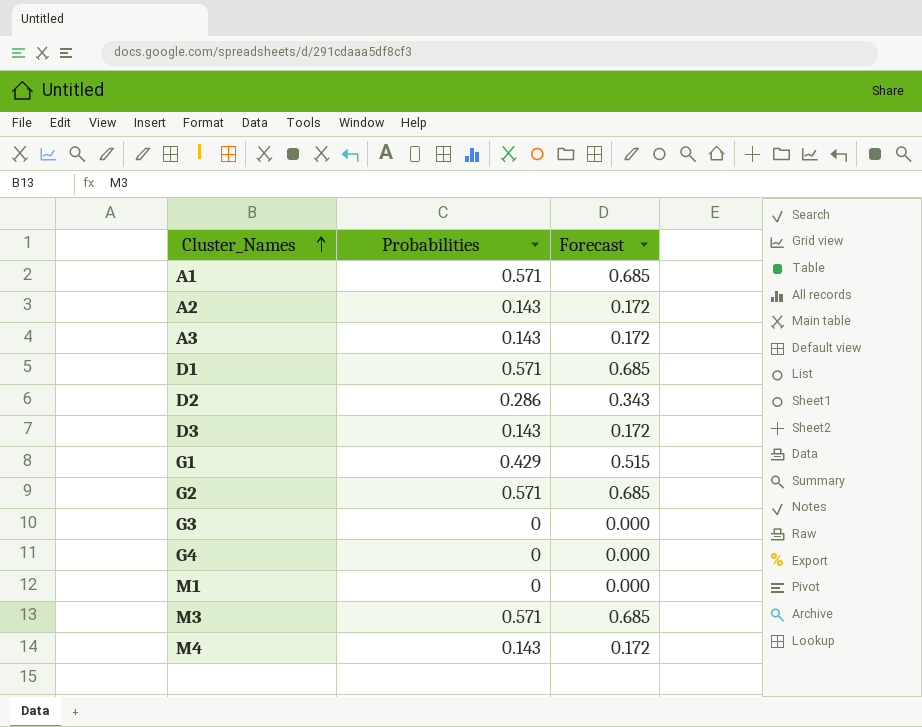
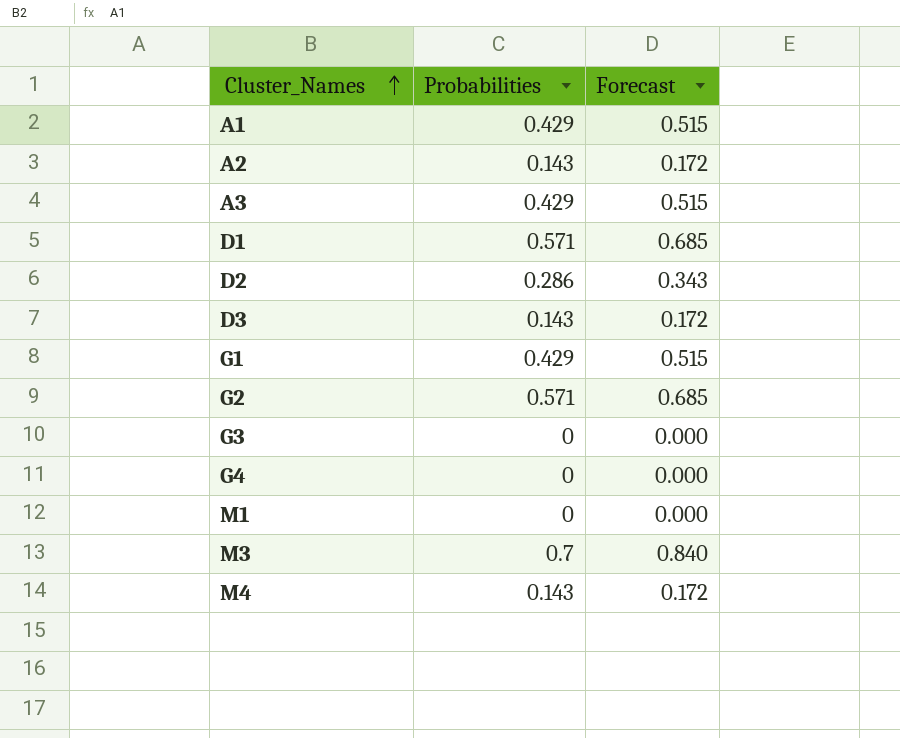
A1 | Probabilities: 0.571 -> 0.429
A1 | Forecast: 0.685 -> 0.515
A3 | Probabilities: 0.143 -> 0.429
A3 | Forecast: 0.172 -> 0.515
M3 | Probabilities: 0.571 -> 0.7
M3 | Forecast: 0.685 -> 0.840

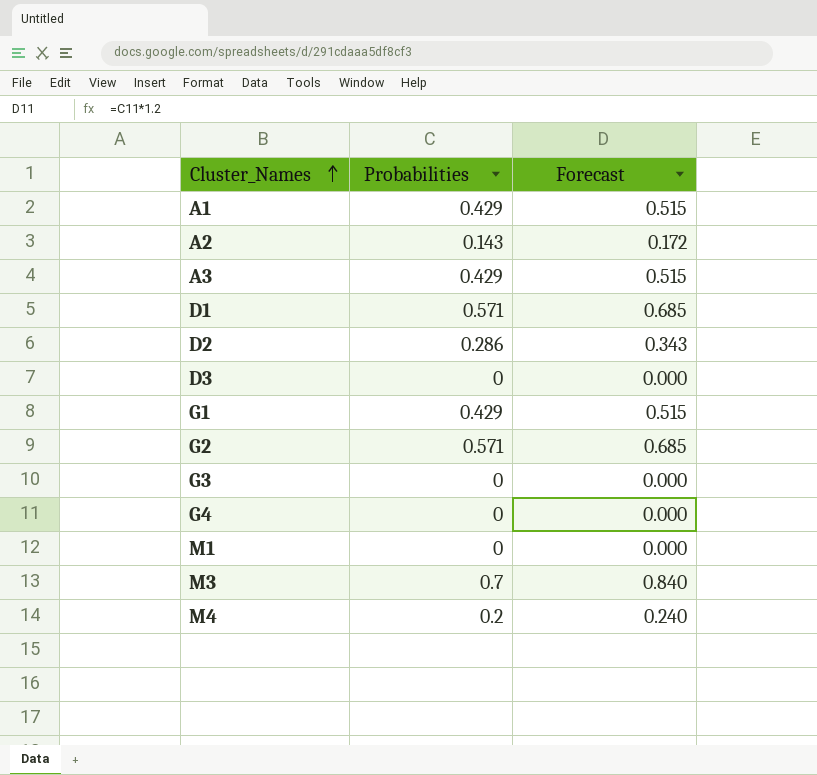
D3 | Probabilities: 0.143 -> 0
D3 | Forecast: 0.172 -> 0.000
M4 | Probabilities: 0.143 -> 0.2
M4 | Forecast: 0.172 -> 0.240

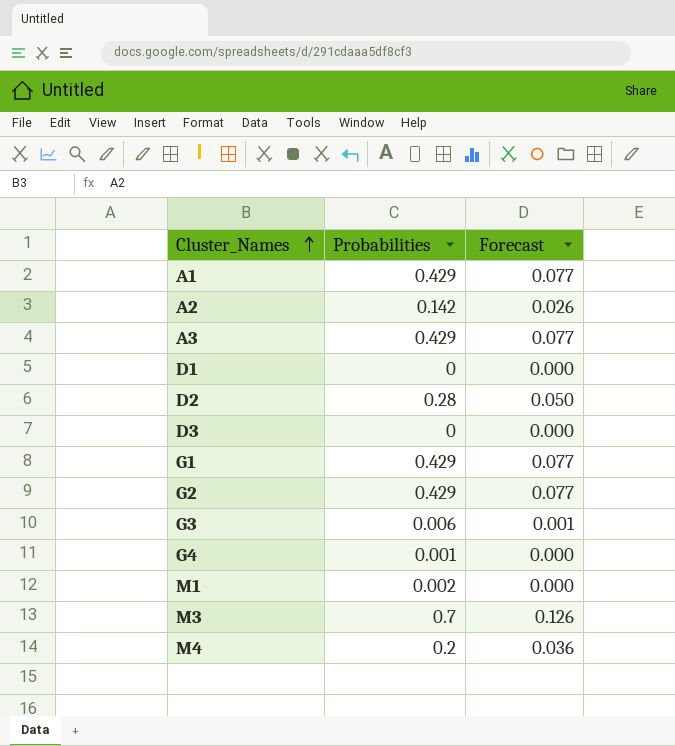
column Forecast | formula: [Probabilities] * 1.2 -> [Probabilities] * 0.18
A2 | Probabilities: 0.143 -> 0.142
D1 | Probabilities: 0.571 -> 0
D2 | Probabilities: 0.286 -> 0.28
G2 | Probabilities: 0.571 -> 0.429
G3 | Probabilities: 0 -> 0.006
G4 | Probabilities: 0 -> 0.001
M1 | Probabilities: 0 -> 0.002

